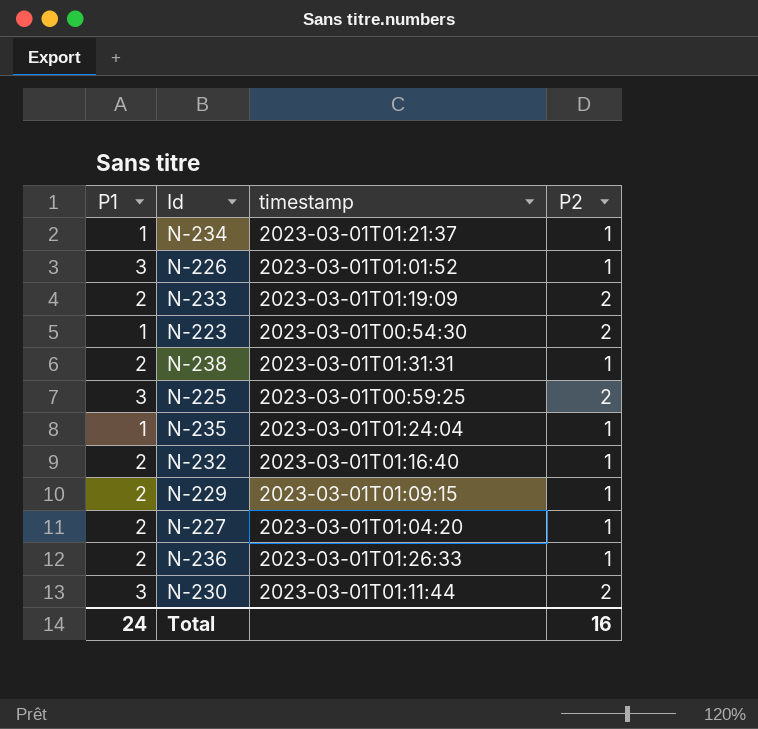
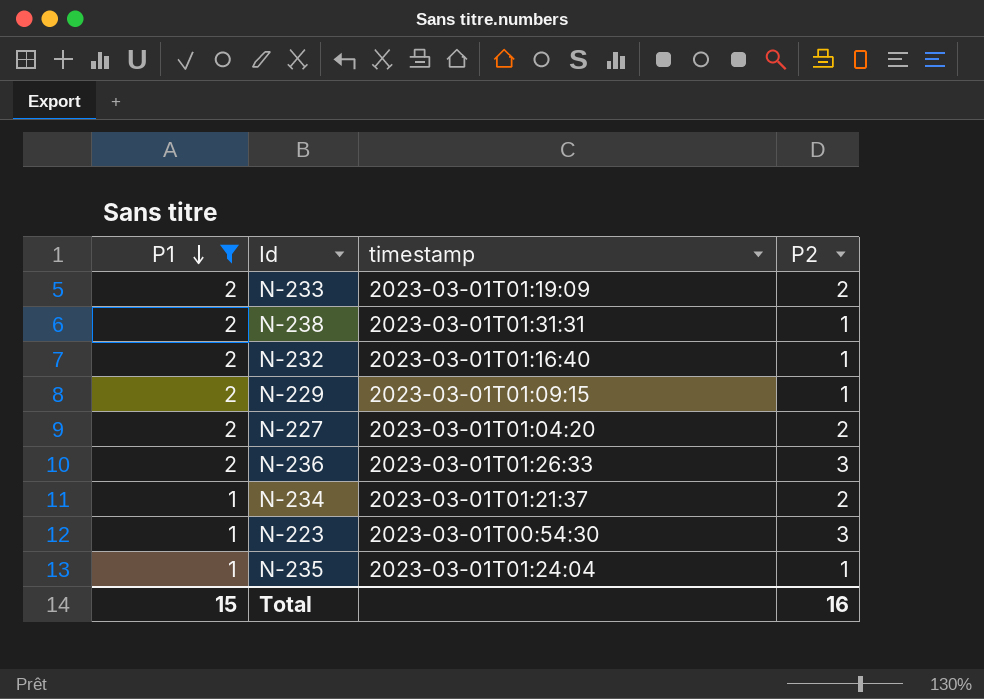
filter: none -> P1 != 3
row order: none -> P1 descending
N-227 | P2: 1 -> 2
N-236 | P2: 1 -> 3
N-234 | P2: 1 -> 2
N-223 | P2: 2 -> 3
Total | P1: 24 -> 15

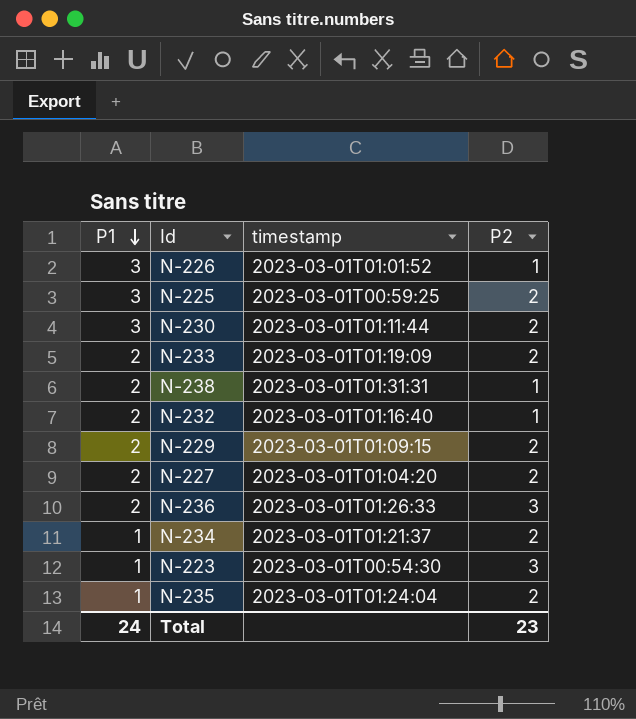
filter: P1 != 3 -> none
N-229 | P2: 1 -> 2
N-235 | P2: 1 -> 2
Total | P1: 15 -> 24
Total | P2: 16 -> 23

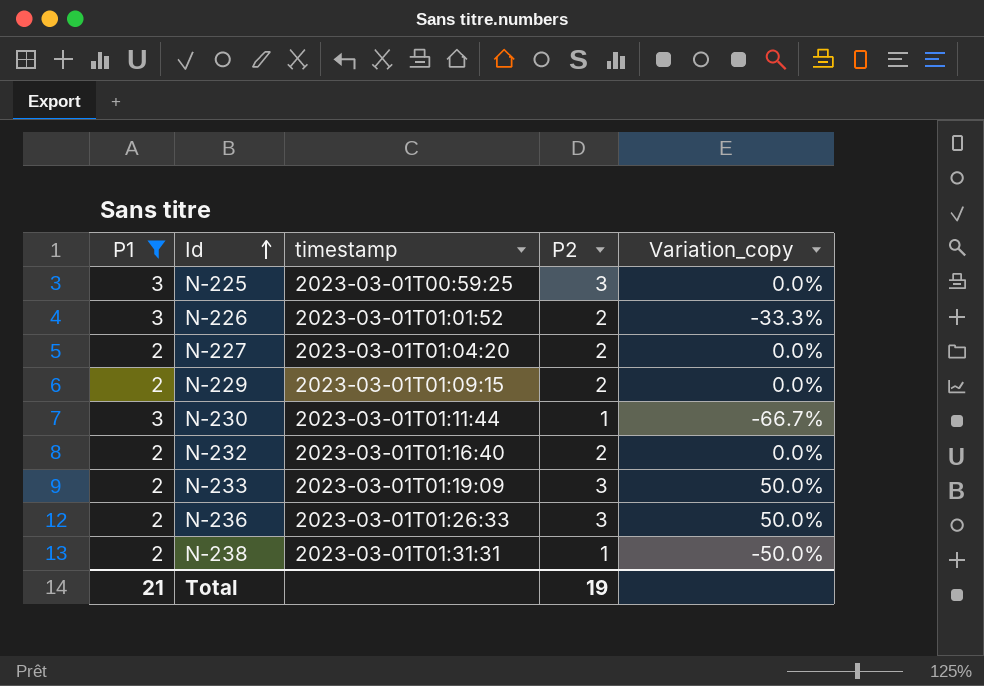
filter: none -> P1 != 1
row order: P1 descending -> Id ascending
column Variation_copy | formula: none -> ([P2] - [P1]) / [P1]
N-225 | P2: 2 -> 3
N-226 | P2: 1 -> 2
N-230 | P2: 2 -> 1
N-232 | P2: 1 -> 2
N-233 | P2: 2 -> 3
Total | P1: 24 -> 21
Total | P2: 23 -> 19

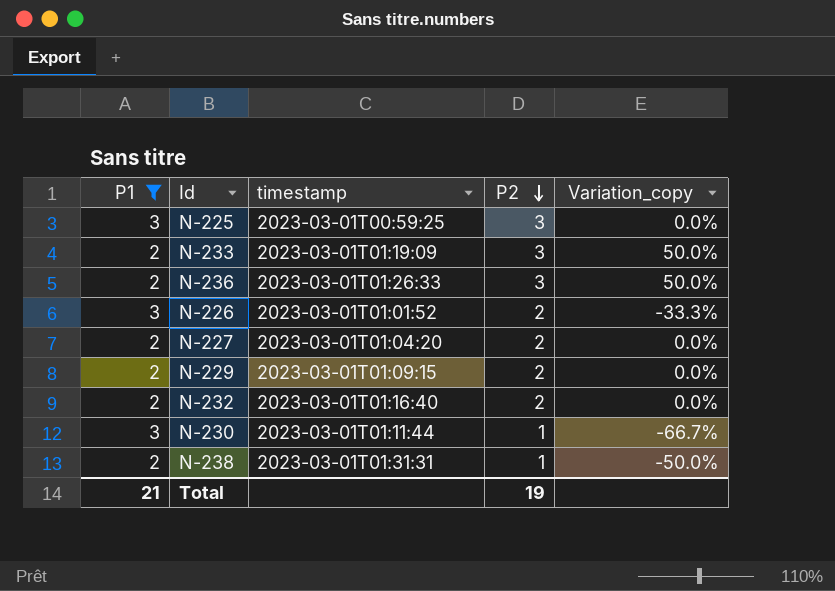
row order: Id ascending -> P2 descending

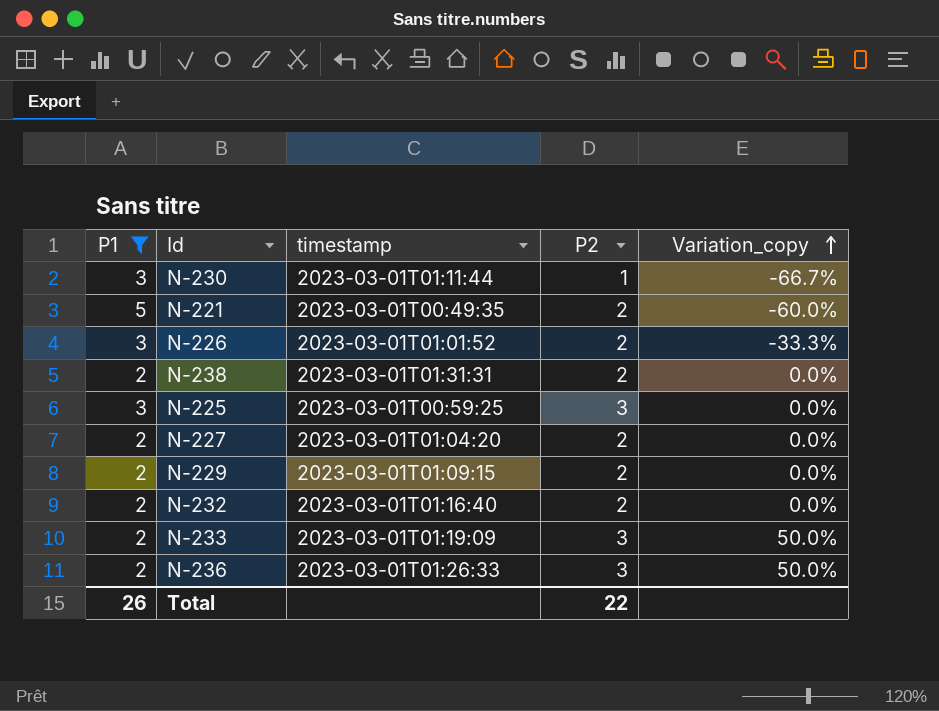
row order: P2 descending -> Variation_copy ascending
row N-221: none -> 5 | 2023-03-01T00:49:35 | 2 | -60.0%
N-238 | P2: 1 -> 2
N-238 | Variation_copy: -50.0% -> 0.0%
Total | P1: 21 -> 26
Total | P2: 19 -> 22

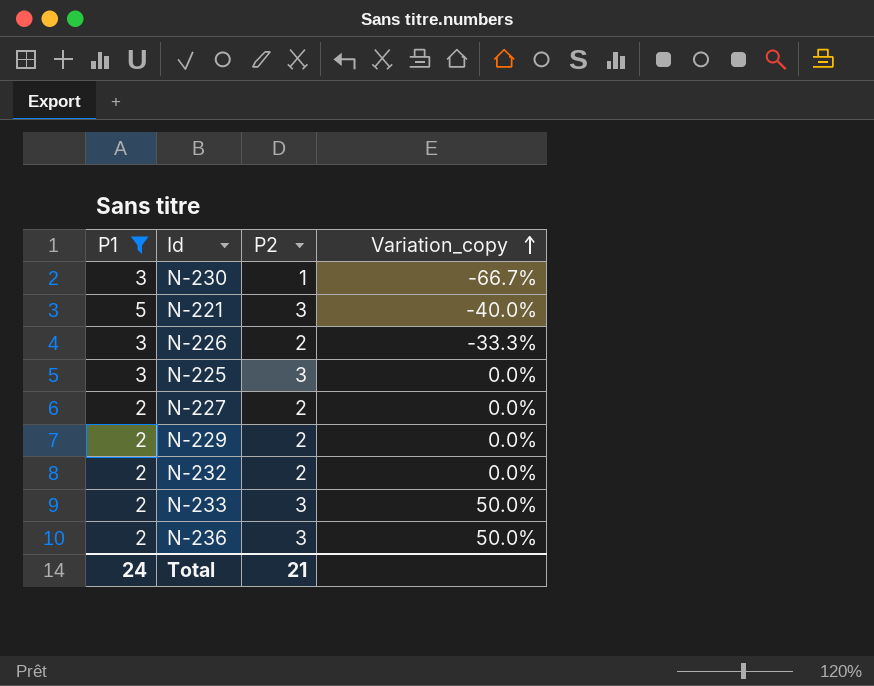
column timestamp | position: 3 -> none
row N-238: 2 | 2023-03-01T01:31:31 | 2 | 0.0% -> none
N-221 | P2: 2 -> 3
N-221 | Variation_copy: -60.0% -> -40.0%
Total | P1: 26 -> 24
Total | P2: 22 -> 21

